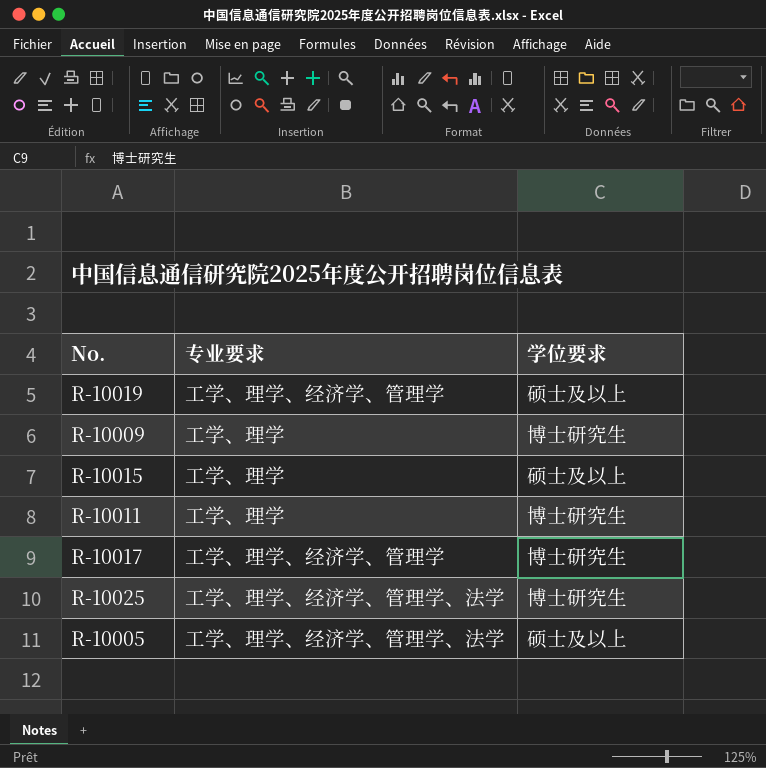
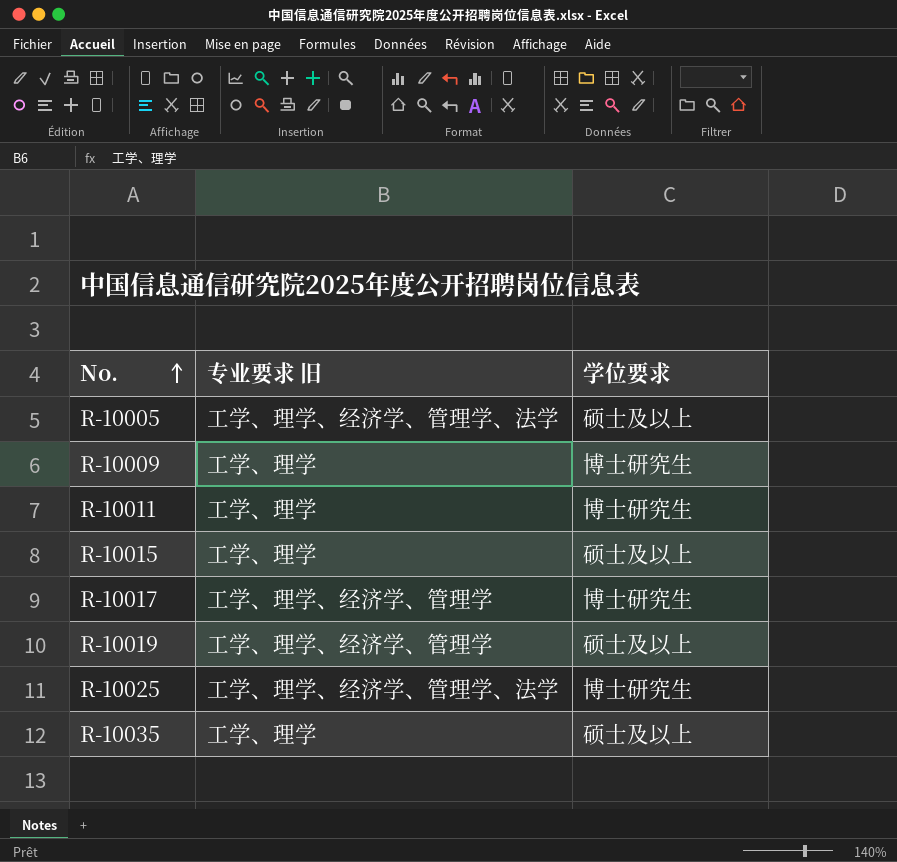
row order: none -> No. ascending
column name: 专业要求 -> 专业要求 旧
row R-10035: none -> 工学、理学 | 硕士及以上

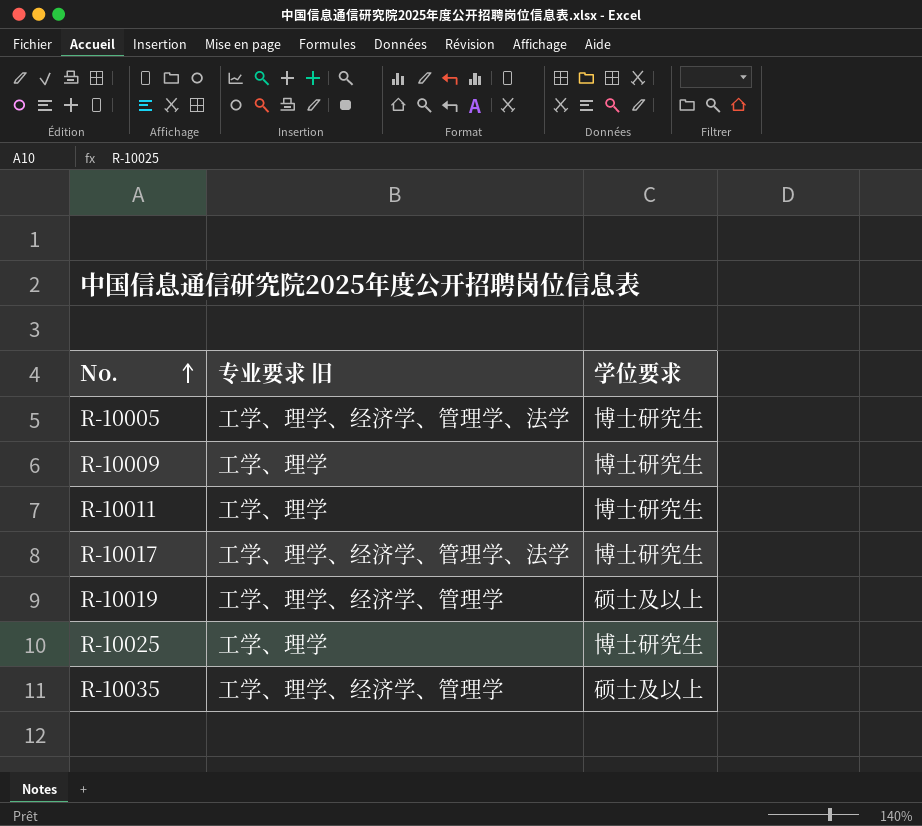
row R-10015: 工学、理学 | 硕士及以上 -> none
R-10005 | 学位要求: 硕士及以上 -> 博士研究生
R-10017 | 专业要求 旧: 工学、理学、经济学、管理学 -> 工学、理学、经济学、管理学、法学
R-10025 | 专业要求 旧: 工学、理学、经济学、管理学、法学 -> 工学、理学
R-10035 | 专业要求 旧: 工学、理学 -> 工学、理学、经济学、管理学

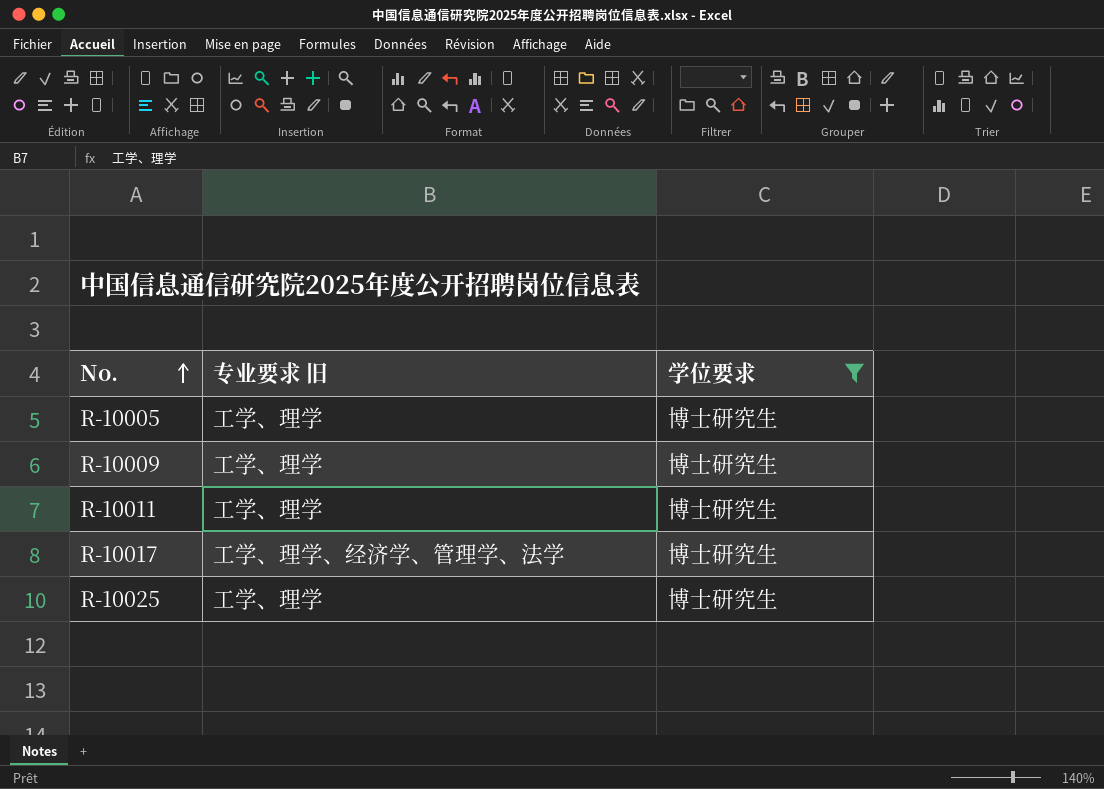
filter: none -> 学位要求 = 博士研究生
R-10005 | 专业要求 旧: 工学、理学、经济学、管理学、法学 -> 工学、理学

